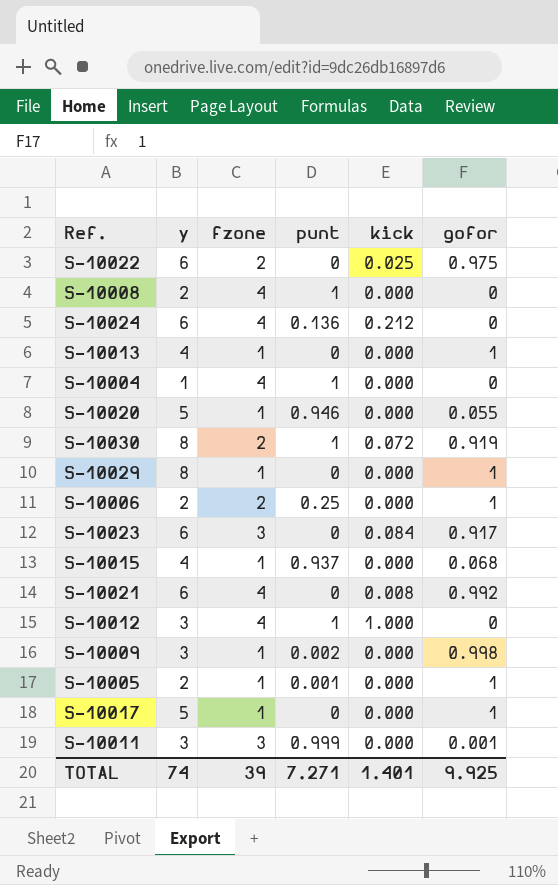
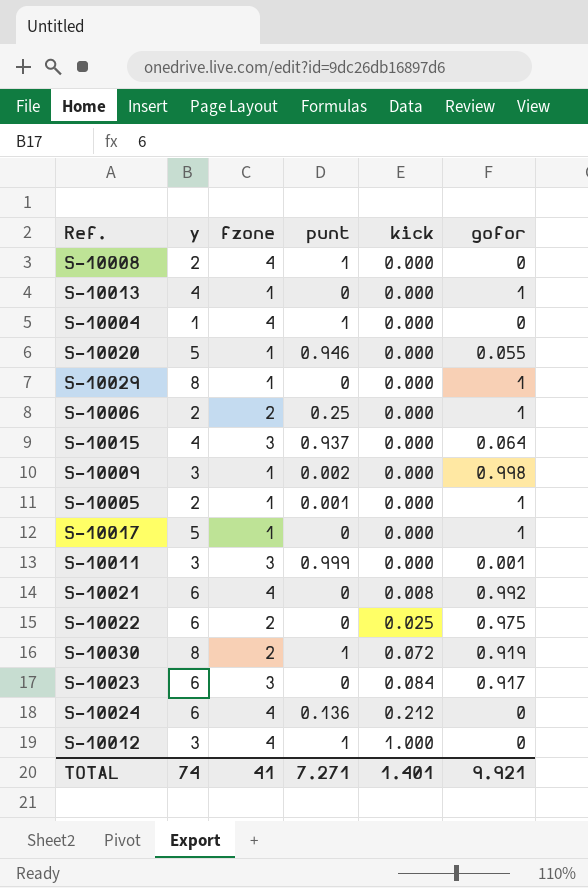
row order: none -> kick ascending
S-10015 | fzone: 1 -> 3
S-10015 | gofor: 0.068 -> 0.064
TOTAL | fzone: 39 -> 41
TOTAL | gofor: 9.925 -> 9.921

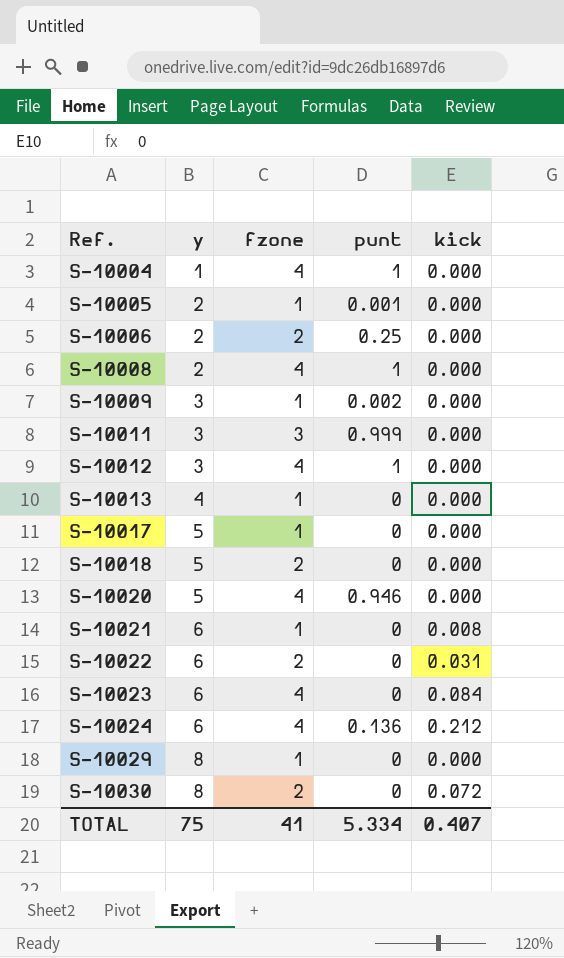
row order: kick ascending -> Ref. ascending
column gofor | position: 6 -> none
row S-10015: 4 | 3 | 0.937 | 0.000 | 0.064 -> none
S-10012 | kick: 1.000 -> 0.000
row S-10018: none -> 5 | 2 | 0 | 0.000
S-10020 | fzone: 1 -> 4
S-10021 | fzone: 4 -> 1
S-10022 | kick: 0.025 -> 0.031
S-10023 | fzone: 3 -> 4
S-10030 | punt: 1 -> 0
TOTAL | y: 74 -> 75
TOTAL | punt: 7.271 -> 5.334
TOTAL | kick: 1.401 -> 0.407

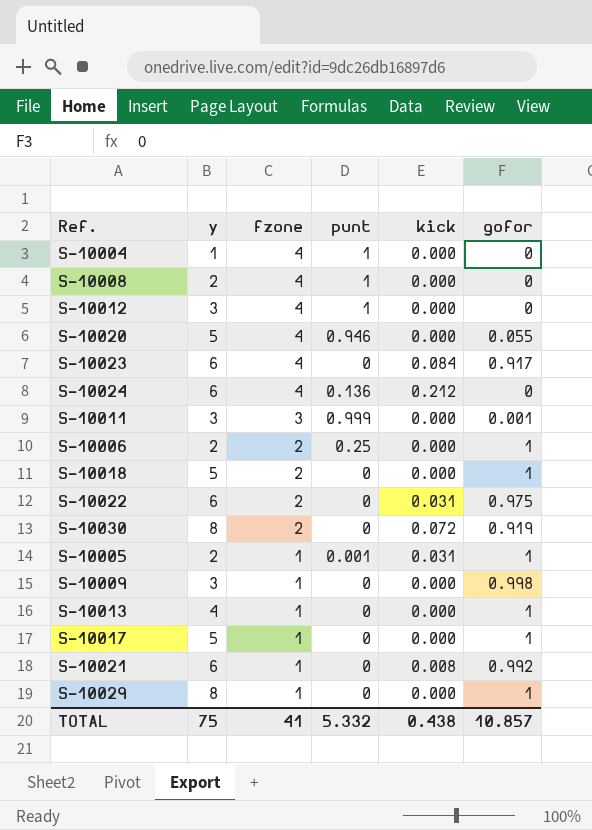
row order: Ref. ascending -> fzone descending
column gofor | position: none -> 6
S-10005 | kick: 0.000 -> 0.031
S-10009 | punt: 0.002 -> 0
TOTAL | punt: 5.334 -> 5.332
TOTAL | kick: 0.407 -> 0.438

